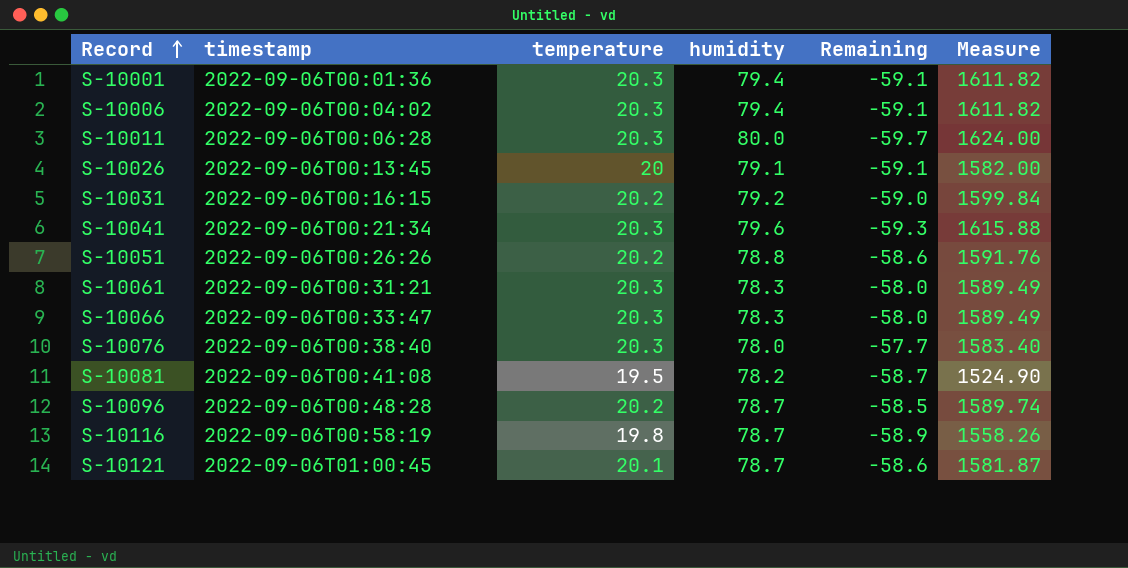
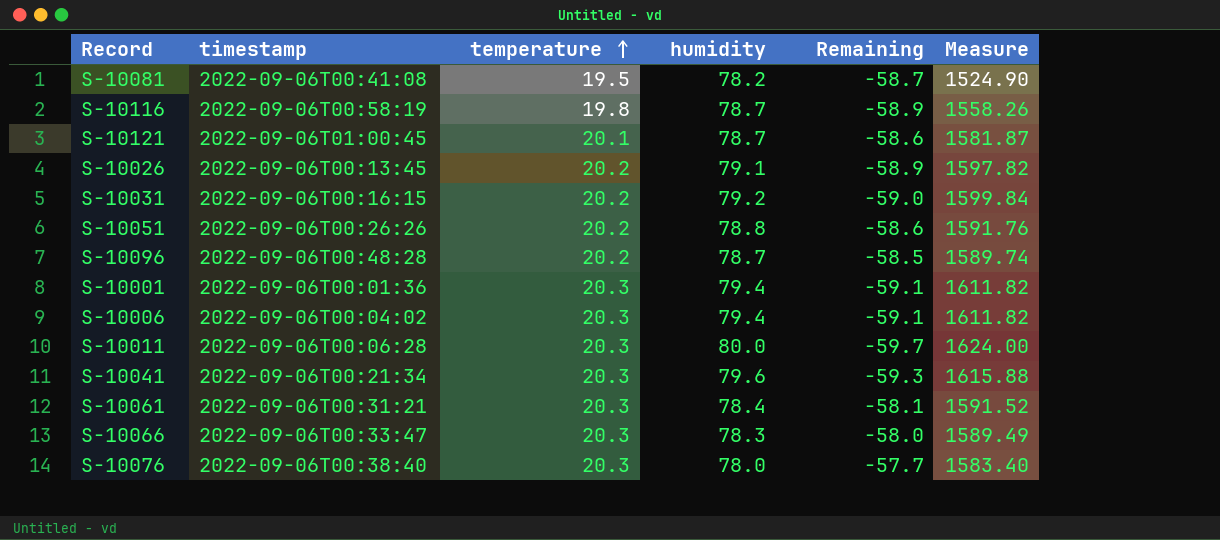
row order: Record ascending -> temperature ascending
S-10026 | temperature: 20 -> 20.2
S-10026 | Remaining: -59.1 -> -58.9
S-10026 | Measure: 1582.00 -> 1597.82
S-10061 | humidity: 78.3 -> 78.4
S-10061 | Remaining: -58.0 -> -58.1
S-10061 | Measure: 1589.49 -> 1591.52

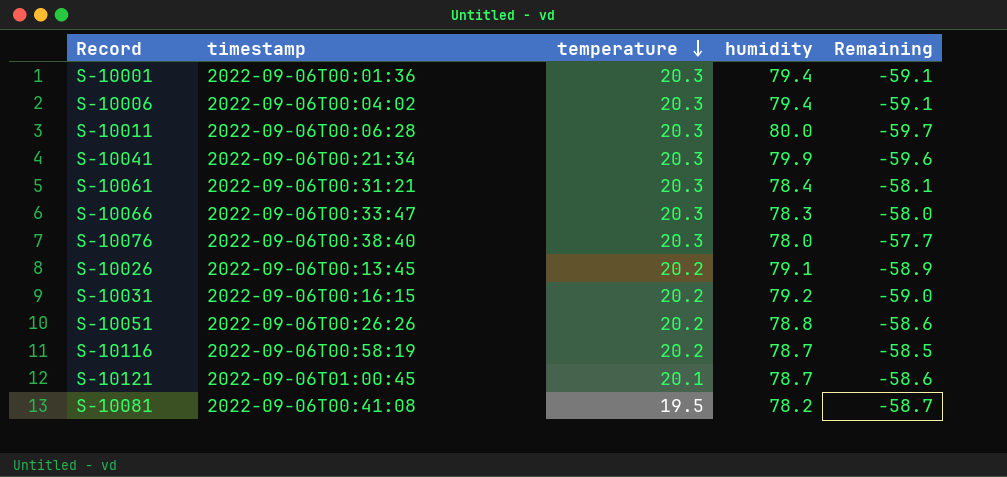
row order: temperature ascending -> temperature descending
column Measure | formula: [temperature] * [humidity] -> none
row S-10096: 2022-09-06T00:48:28 | 20.2 | 78.7 | -58.5 | 1589.74 -> none
S-10041 | humidity: 79.6 -> 79.9
S-10041 | Remaining: -59.3 -> -59.6
S-10116 | temperature: 19.8 -> 20.2
S-10116 | Remaining: -58.9 -> -58.5

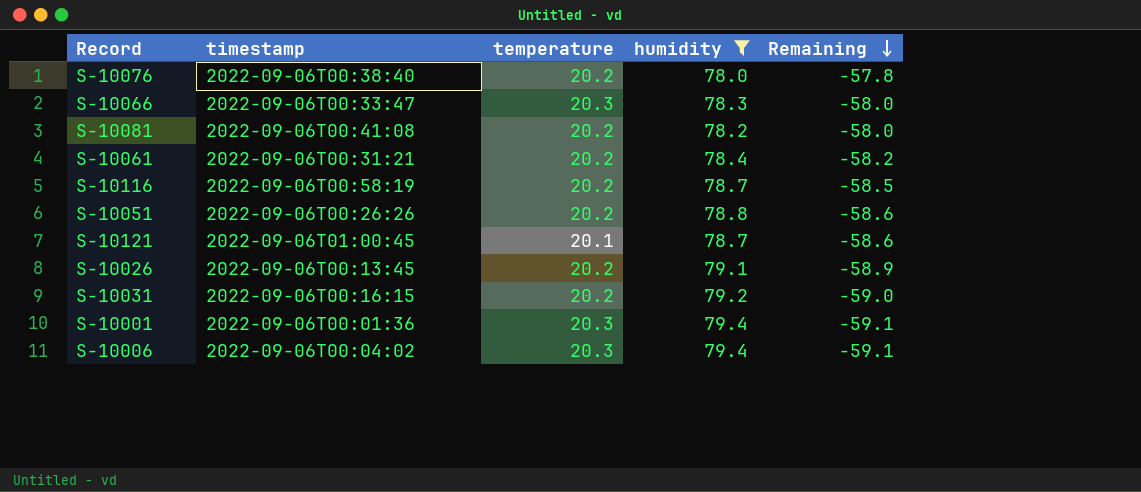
filter: none -> humidity <= 79.4
row order: temperature descending -> Remaining descending
S-10076 | temperature: 20.3 -> 20.2
S-10076 | Remaining: -57.7 -> -57.8
S-10081 | temperature: 19.5 -> 20.2
S-10081 | Remaining: -58.7 -> -58.0
S-10061 | temperature: 20.3 -> 20.2
S-10061 | Remaining: -58.1 -> -58.2

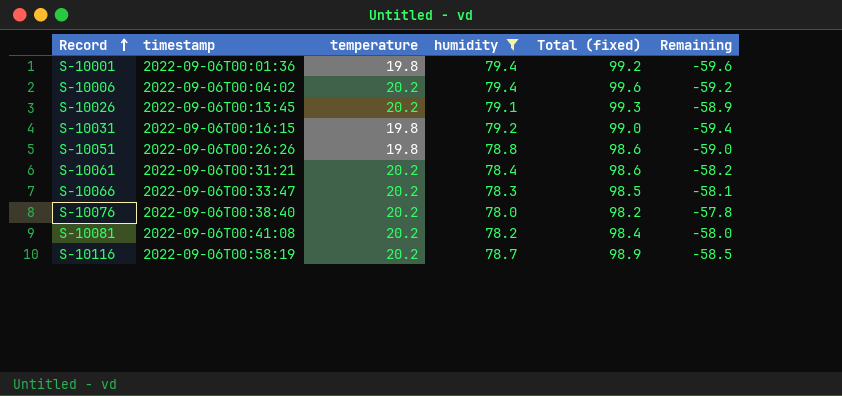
row order: Remaining descending -> Record ascending
column Total (fixed) | formula: none -> [temperature] + [humidity]
row S-10121: 2022-09-06T01:00:45 | 20.1 | 78.7 | -58.6 -> none
S-10001 | temperature: 20.3 -> 19.8
S-10001 | Remaining: -59.1 -> -59.6
S-10006 | temperature: 20.3 -> 20.2
S-10006 | Remaining: -59.1 -> -59.2
S-10031 | temperature: 20.2 -> 19.8
S-10031 | Remaining: -59.0 -> -59.4
S-10051 | temperature: 20.2 -> 19.8
S-10051 | Remaining: -58.6 -> -59.0
S-10066 | temperature: 20.3 -> 20.2
S-10066 | Remaining: -58.0 -> -58.1

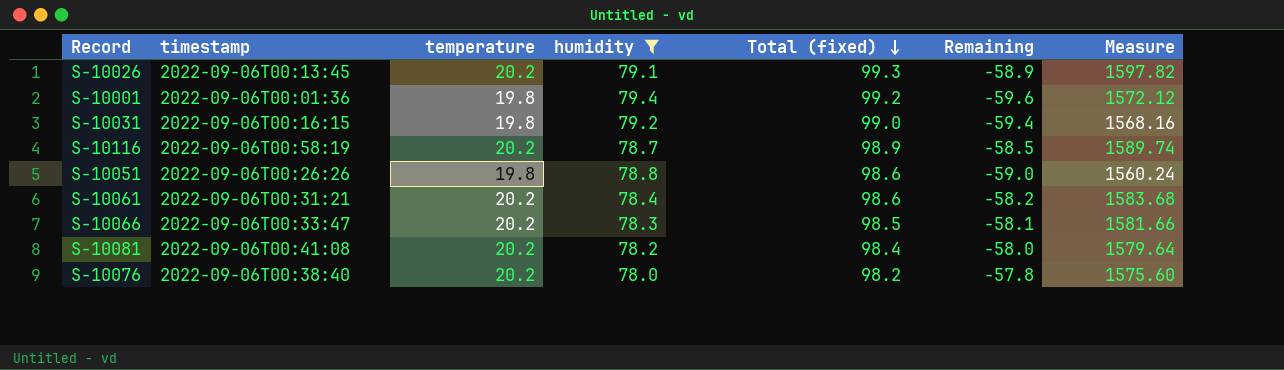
row order: Record ascending -> Total (fixed) descending
column Measure | formula: none -> [temperature] * [humidity]
row S-10006: 2022-09-06T00:04:02 | 20.2 | 79.4 | 99.6 | -59.2 -> none

